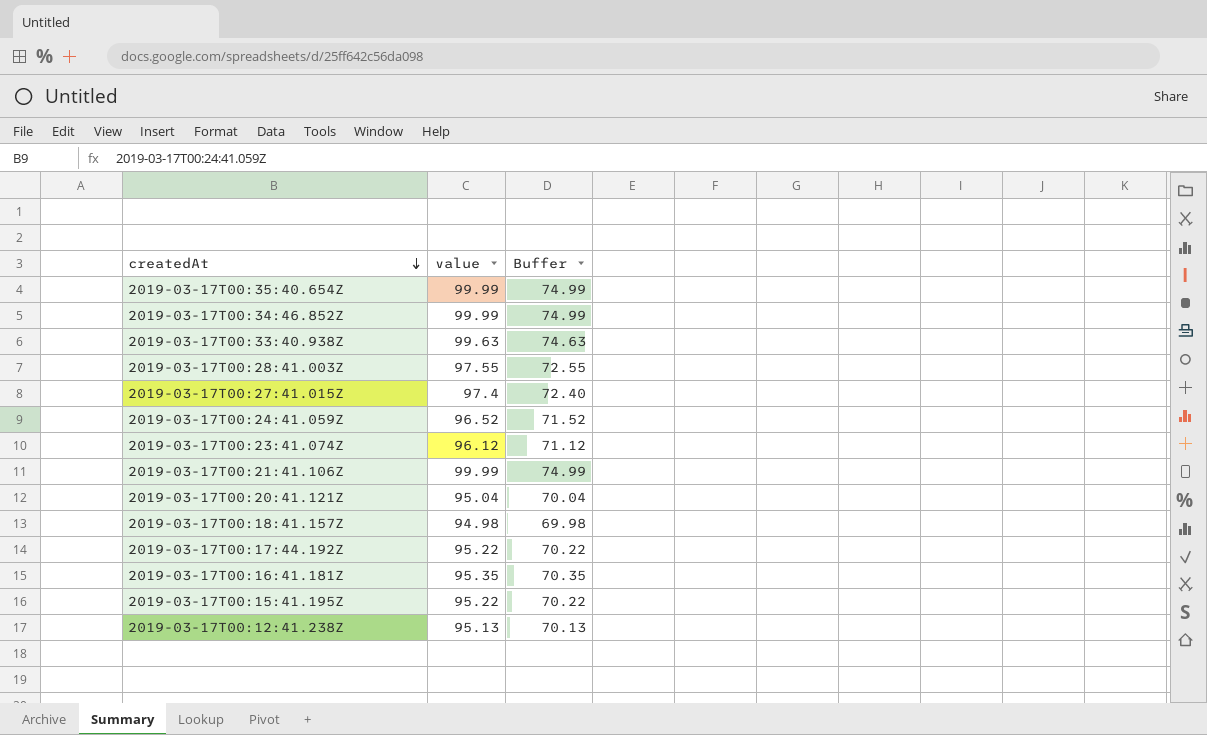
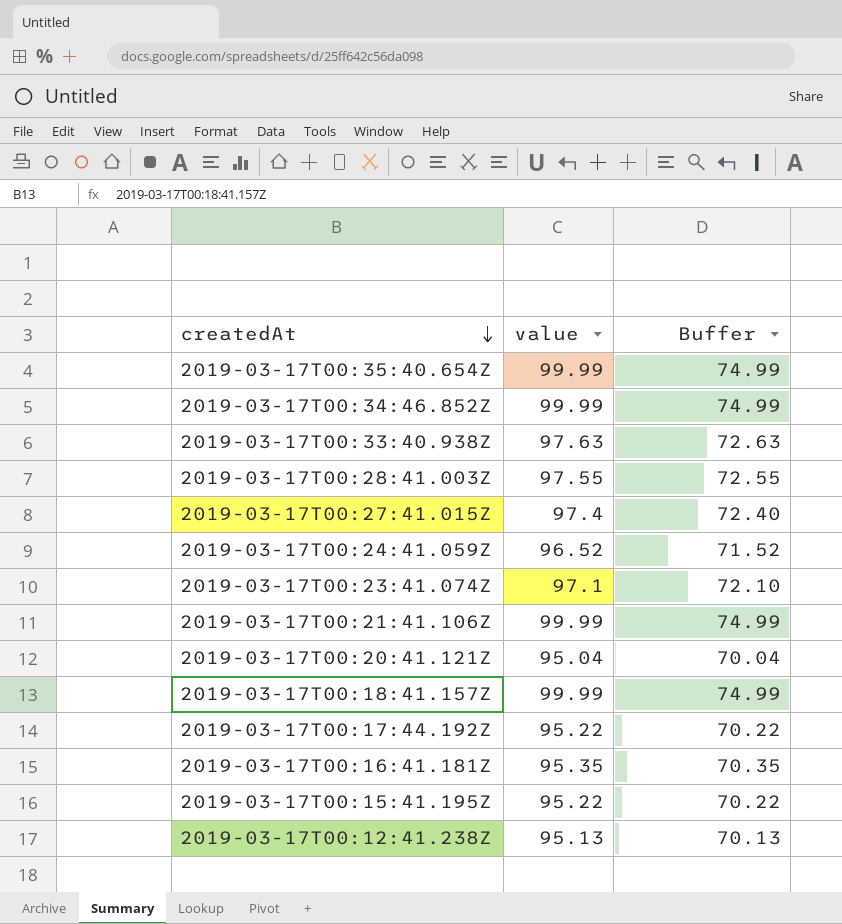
2019-03-17T00:33:40.938Z | value: 99.63 -> 97.63
2019-03-17T00:33:40.938Z | Buffer: 74.63 -> 72.63
2019-03-17T00:23:41.074Z | value: 96.12 -> 97.1
2019-03-17T00:23:41.074Z | Buffer: 71.12 -> 72.10
2019-03-17T00:18:41.157Z | value: 94.98 -> 99.99
2019-03-17T00:18:41.157Z | Buffer: 69.98 -> 74.99

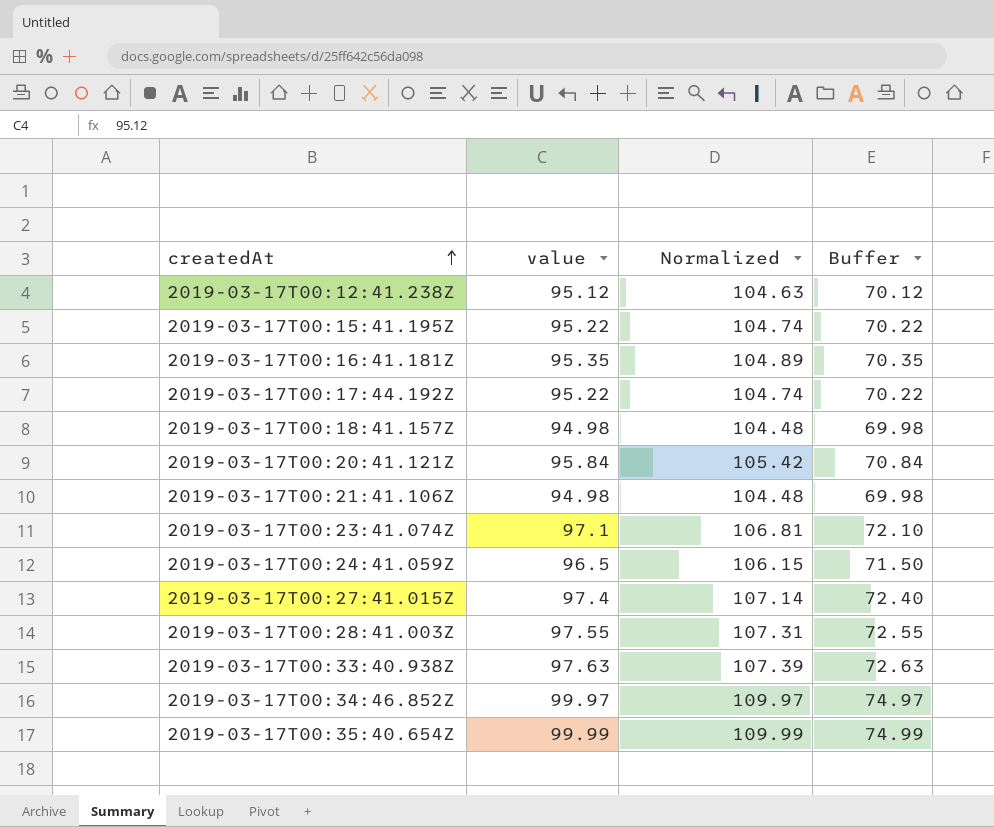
row order: createdAt descending -> createdAt ascending
column Normalized | formula: none -> [value] * 1.1
2019-03-17T00:12:41.238Z | value: 95.13 -> 95.12
2019-03-17T00:12:41.238Z | Buffer: 70.13 -> 70.12
2019-03-17T00:18:41.157Z | value: 99.99 -> 94.98
2019-03-17T00:18:41.157Z | Buffer: 74.99 -> 69.98
2019-03-17T00:20:41.121Z | value: 95.04 -> 95.84
2019-03-17T00:20:41.121Z | Buffer: 70.04 -> 70.84
2019-03-17T00:21:41.106Z | value: 99.99 -> 94.98
2019-03-17T00:21:41.106Z | Buffer: 74.99 -> 69.98
2019-03-17T00:24:41.059Z | value: 96.52 -> 96.5
2019-03-17T00:24:41.059Z | Buffer: 71.52 -> 71.50
2019-03-17T00:34:46.852Z | value: 99.99 -> 99.97
2019-03-17T00:34:46.852Z | Buffer: 74.99 -> 74.97

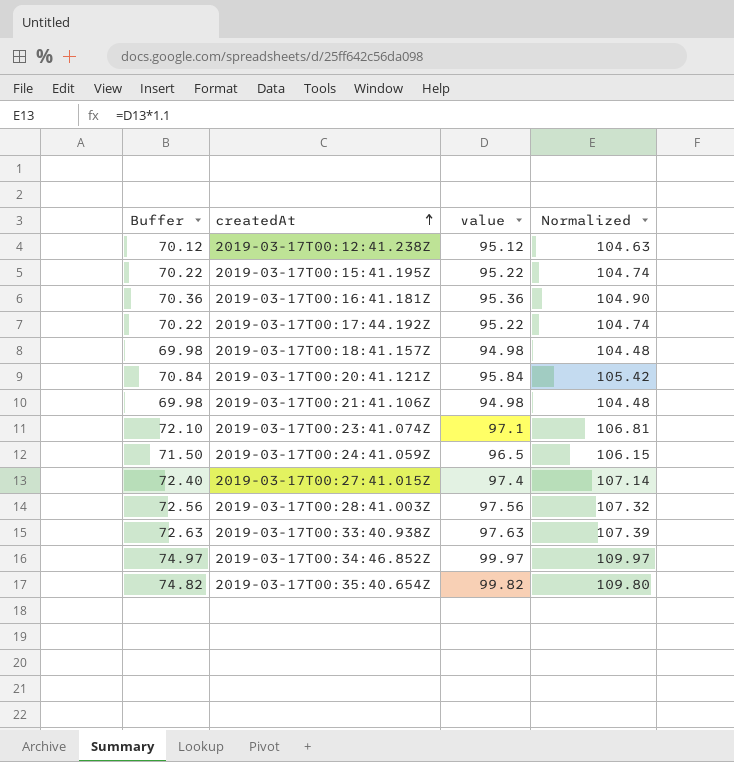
column Buffer | position: 4 -> 1
2019-03-17T00:16:41.181Z | Buffer: 70.35 -> 70.36
2019-03-17T00:16:41.181Z | value: 95.35 -> 95.36
2019-03-17T00:16:41.181Z | Normalized: 104.89 -> 104.90
2019-03-17T00:28:41.003Z | Buffer: 72.55 -> 72.56
2019-03-17T00:28:41.003Z | value: 97.55 -> 97.56
2019-03-17T00:28:41.003Z | Normalized: 107.31 -> 107.32
2019-03-17T00:35:40.654Z | Buffer: 74.99 -> 74.82
2019-03-17T00:35:40.654Z | value: 99.99 -> 99.82
2019-03-17T00:35:40.654Z | Normalized: 109.99 -> 109.80

